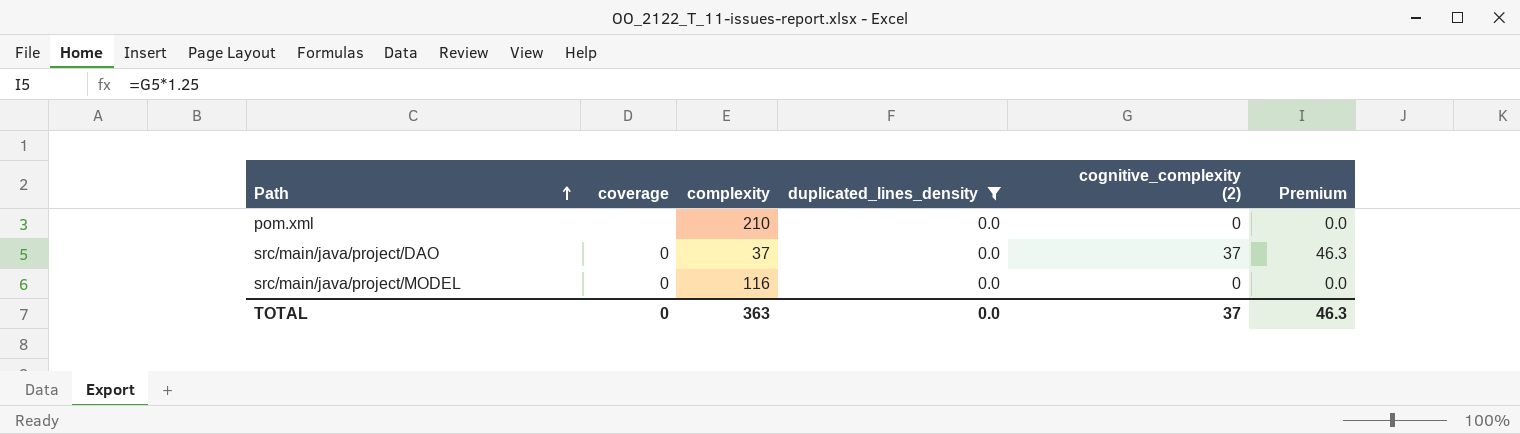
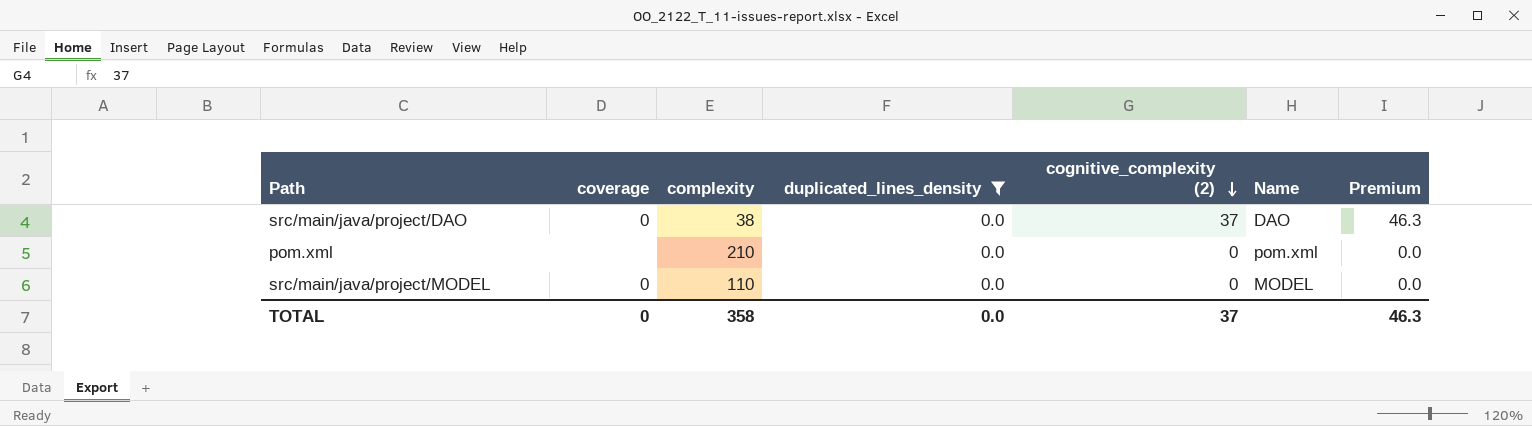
row order: Path ascending -> cognitive_complexity (2) descending
column Name | position: none -> 6
src/main/java/project/DAO | complexity: 37 -> 38
src/main/java/project/MODEL | complexity: 116 -> 110
TOTAL | complexity: 363 -> 358

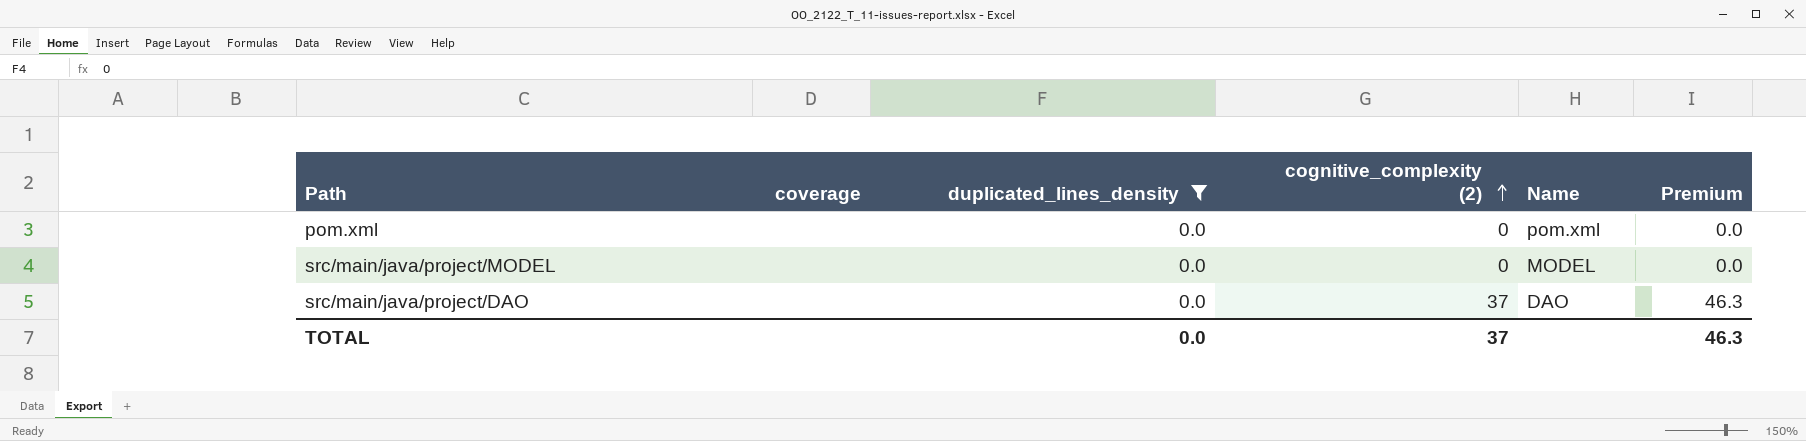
row order: cognitive_complexity (2) descending -> cognitive_complexity (2) ascending
column complexity | position: 3 -> none
src/main/java/project/MODEL | coverage: 0 -> none
src/main/java/project/DAO | coverage: 0 -> none
TOTAL | coverage: 0 -> none

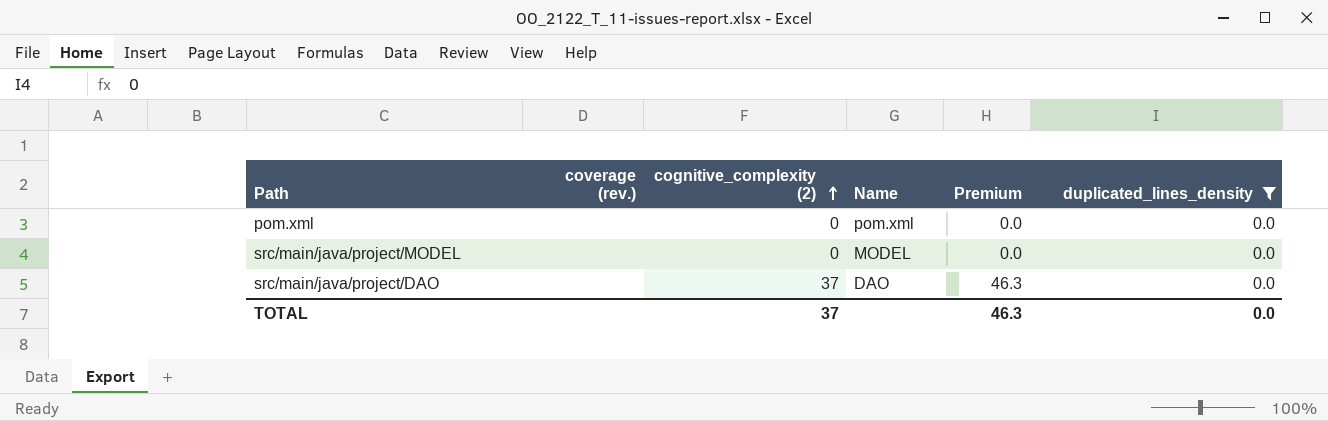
column name: coverage -> coverage (rev.)
column duplicated_lines_density | position: 3 -> 6

